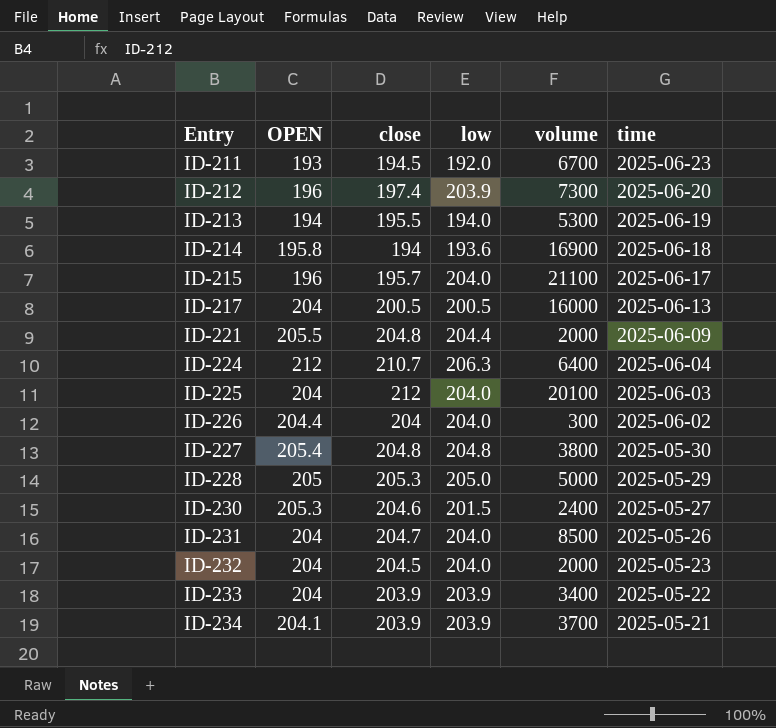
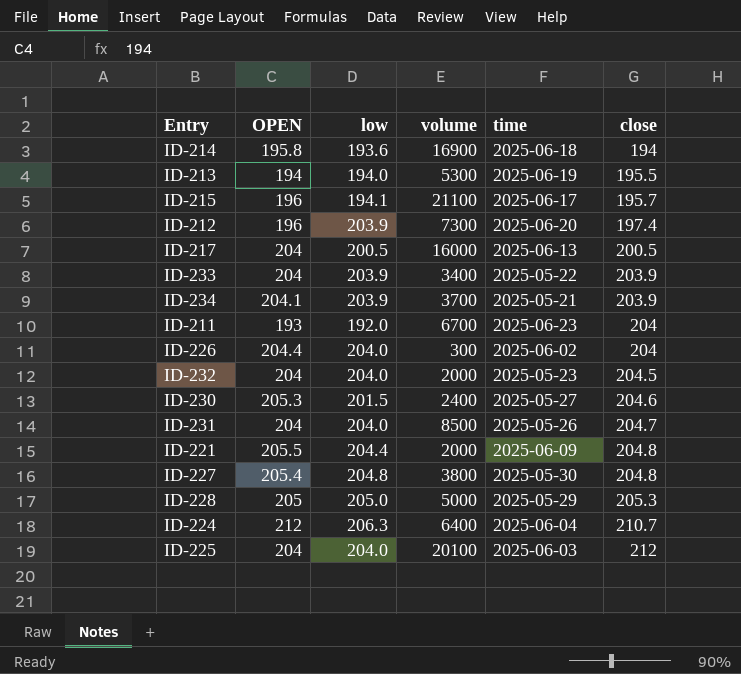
row order: Entry ascending -> close ascending
column close | position: 3 -> 6
ID-215 | low: 204.0 -> 194.1
ID-211 | close: 194.5 -> 204

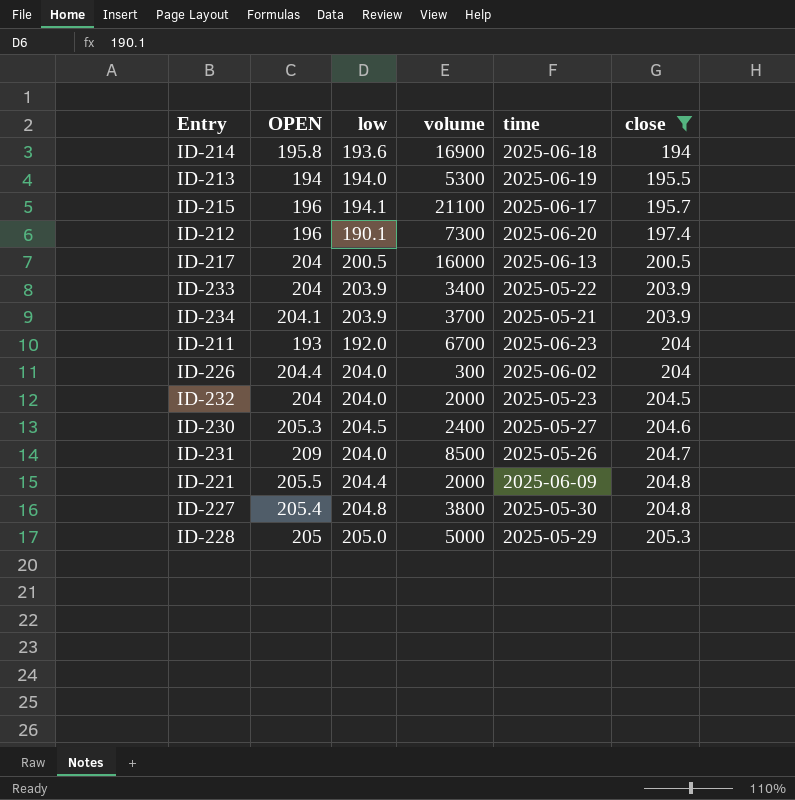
filter: none -> close <= 205.3
ID-212 | low: 203.9 -> 190.1
ID-230 | low: 201.5 -> 204.5
ID-231 | OPEN: 204 -> 209

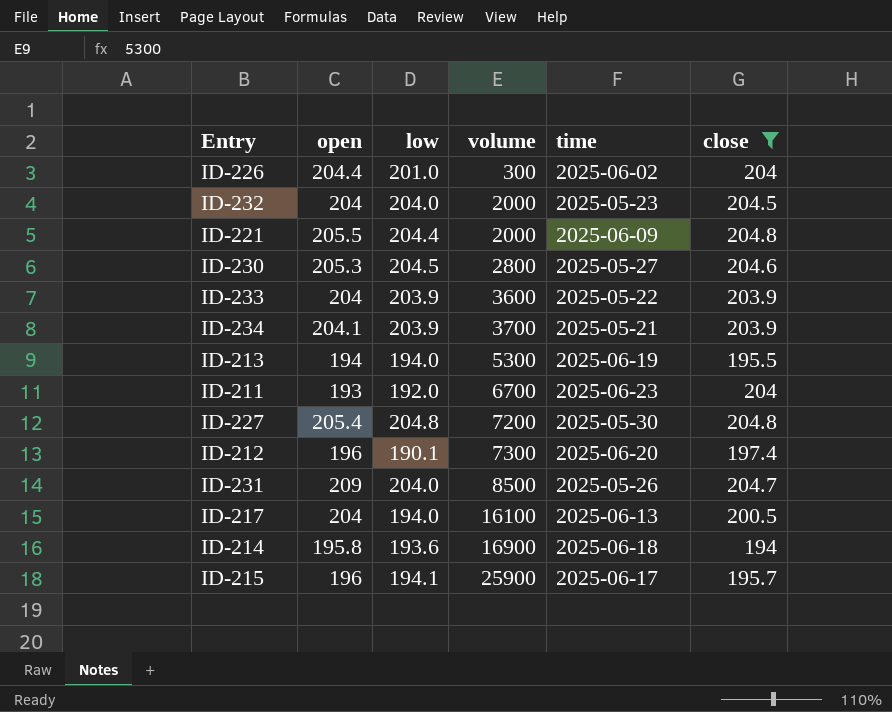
row order: close ascending -> volume ascending
column name: OPEN -> open
row ID-228: 205 | 205.0 | 5000 | 2025-05-29 | 205.3 -> none
ID-226 | low: 204.0 -> 201.0
ID-230 | volume: 2400 -> 2800
ID-233 | volume: 3400 -> 3600
ID-227 | volume: 3800 -> 7200
ID-217 | low: 200.5 -> 194.0
ID-217 | volume: 16000 -> 16100
ID-215 | volume: 21100 -> 25900

